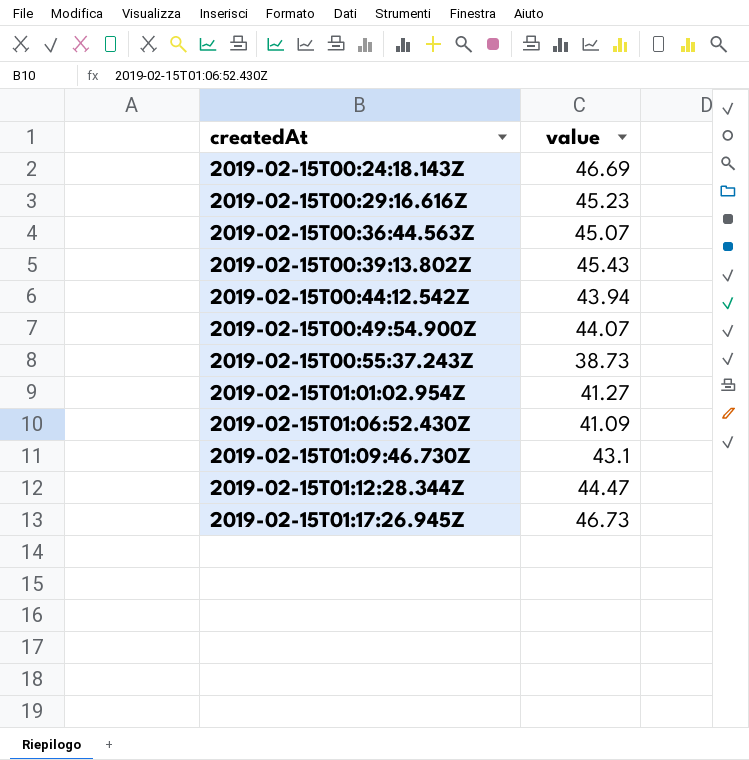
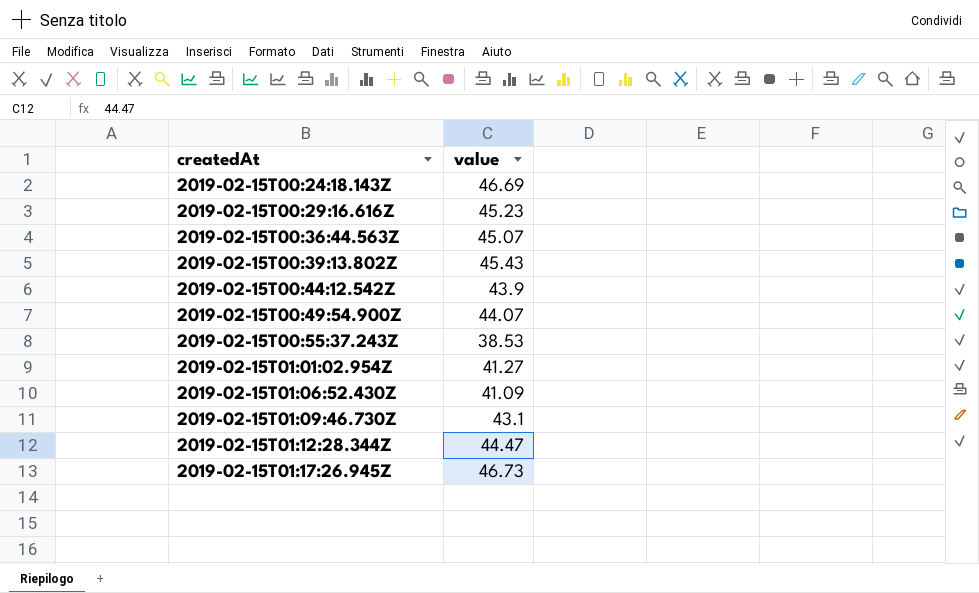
2019-02-15T00:44:12.542Z | value: 43.94 -> 43.9
2019-02-15T00:55:37.243Z | value: 38.73 -> 38.53

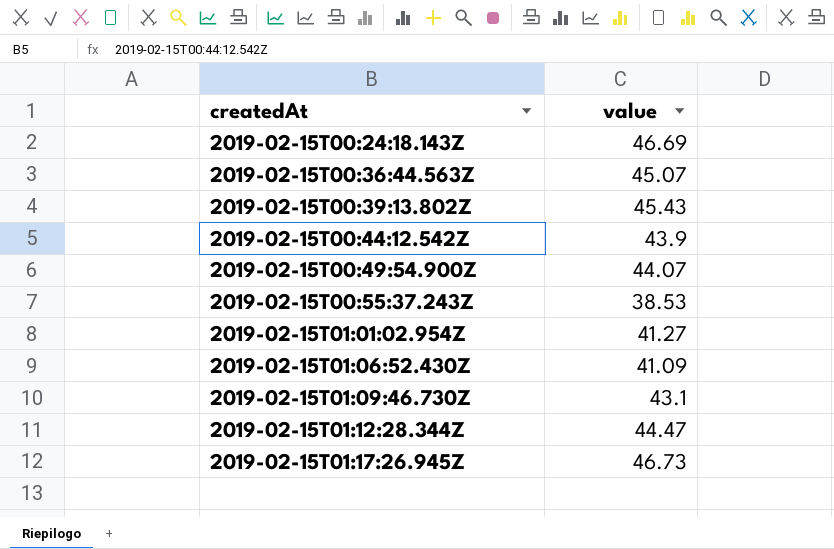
row 2019-02-15T00:29:16.616Z: 45.23 -> none

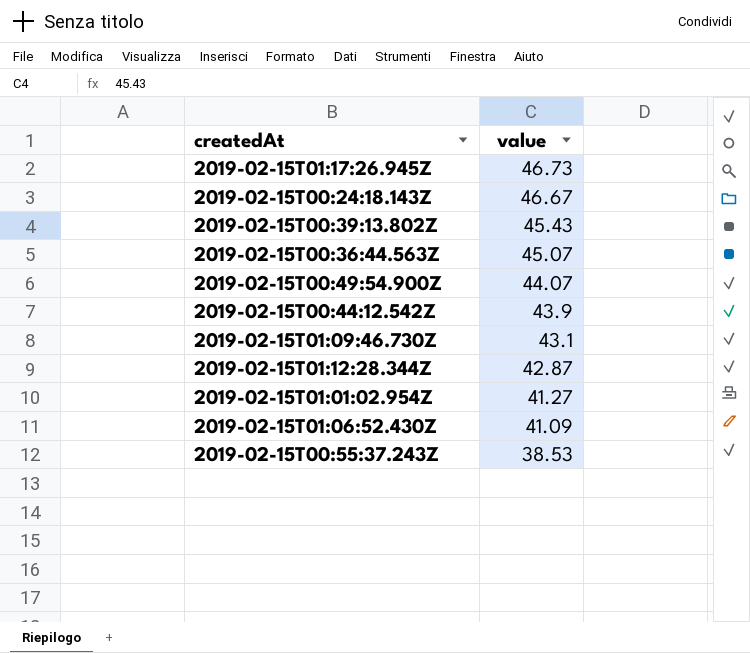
row order: createdAt ascending -> value descending
2019-02-15T00:24:18.143Z | value: 46.69 -> 46.67
2019-02-15T01:12:28.344Z | value: 44.47 -> 42.87

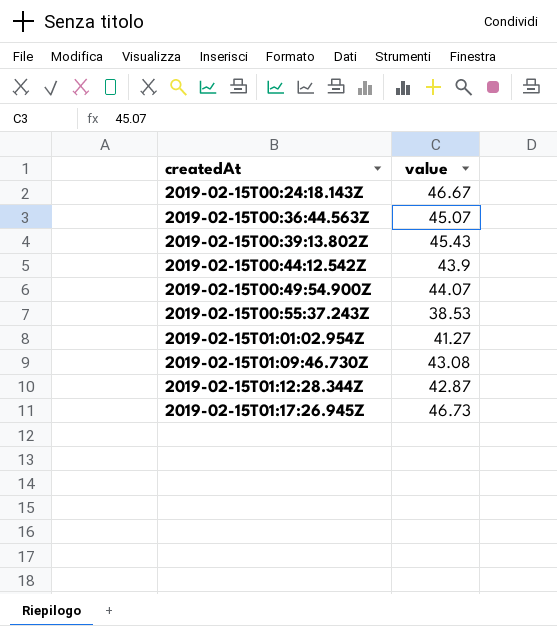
row order: value descending -> createdAt ascending
row 2019-02-15T01:06:52.430Z: 41.09 -> none
2019-02-15T01:09:46.730Z | value: 43.1 -> 43.08

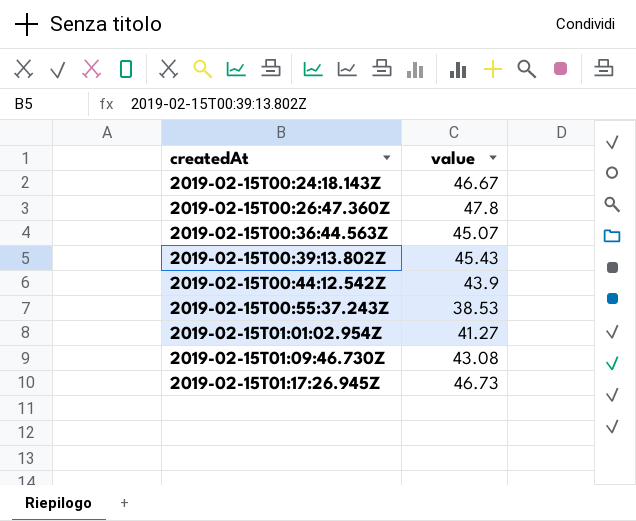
row 2019-02-15T00:49:54.900Z: 44.07 -> none
row 2019-02-15T01:12:28.344Z: 42.87 -> none
row 2019-02-15T00:26:47.360Z: none -> 47.8

